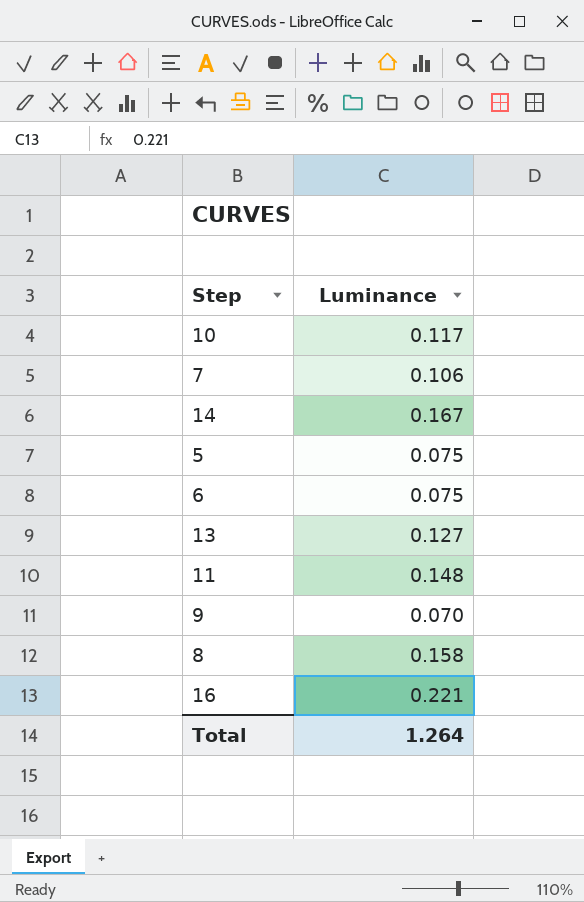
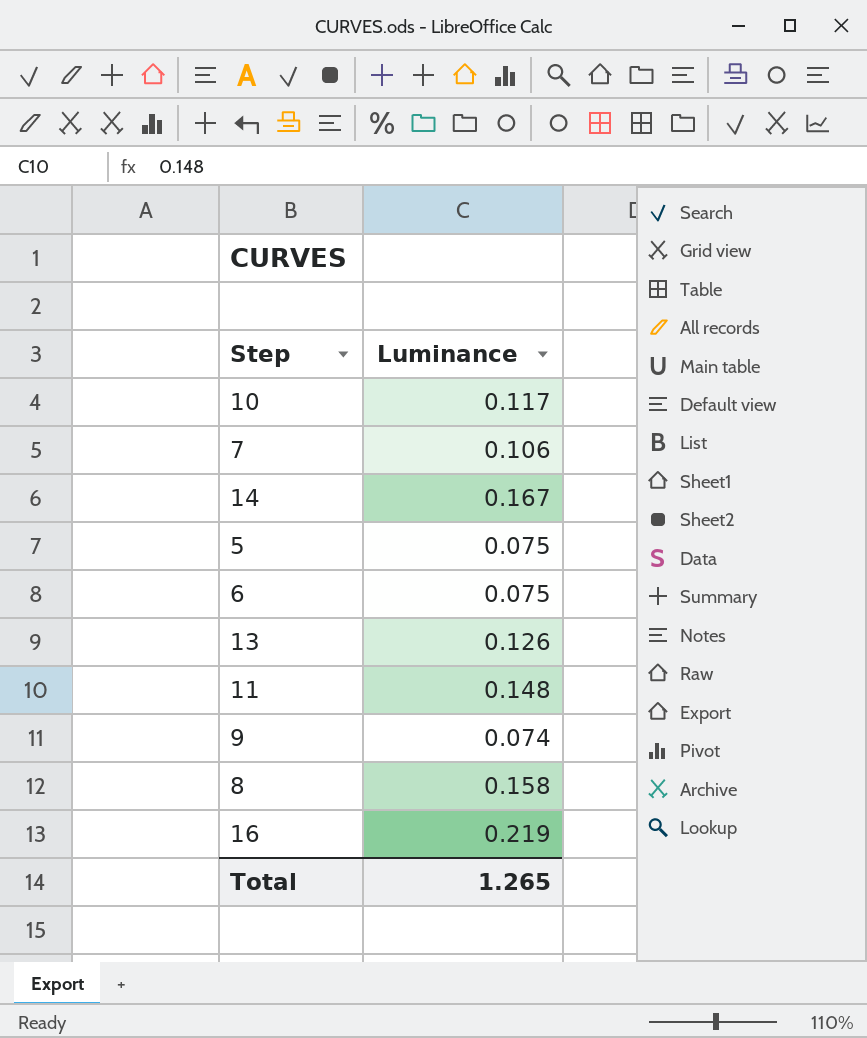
13 | Luminance: 0.127 -> 0.126
9 | Luminance: 0.070 -> 0.074
16 | Luminance: 0.221 -> 0.219
Total | Luminance: 1.264 -> 1.265

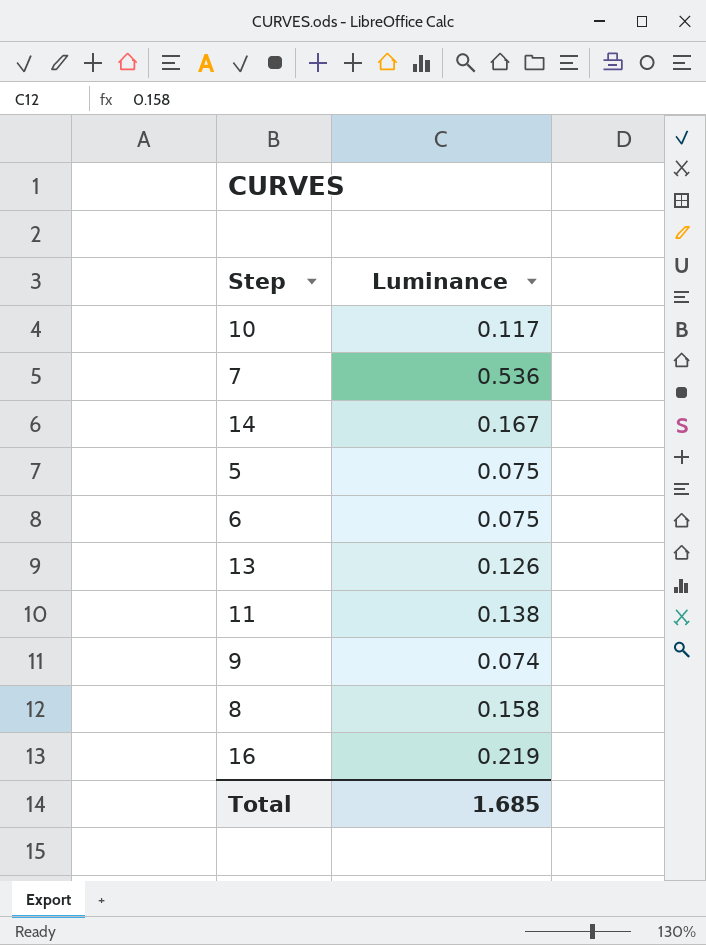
7 | Luminance: 0.106 -> 0.536
11 | Luminance: 0.148 -> 0.138
Total | Luminance: 1.265 -> 1.685

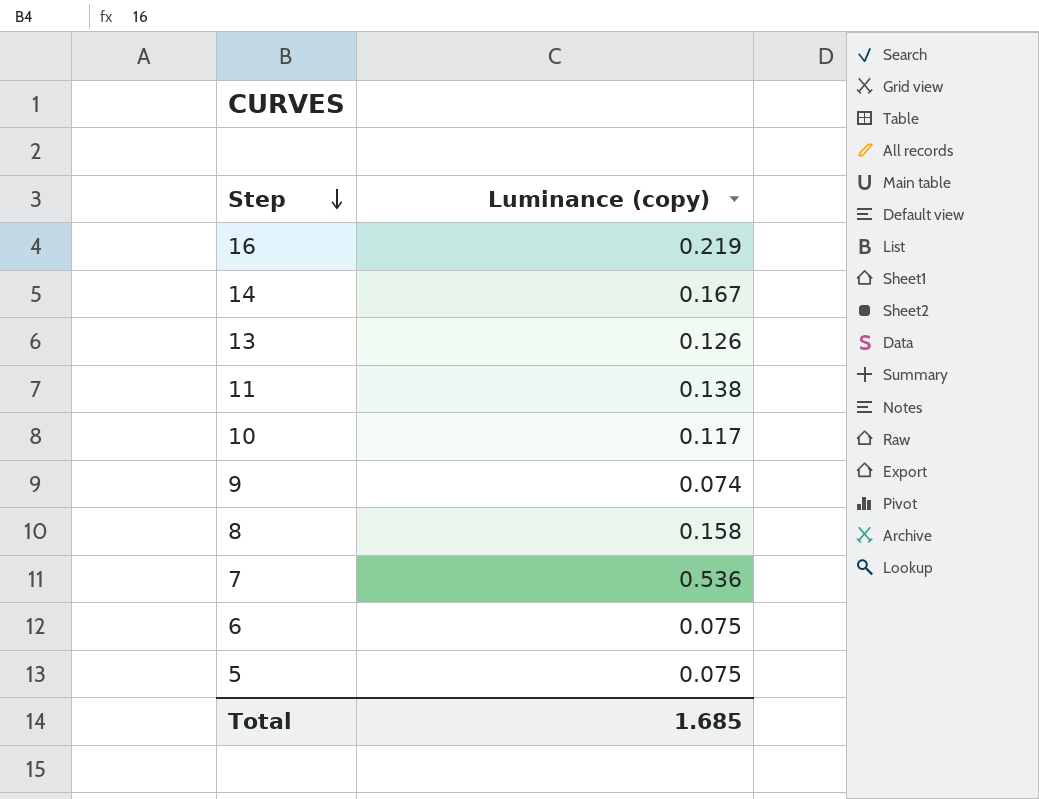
row order: none -> Step descending
column name: Luminance -> Luminance (copy)

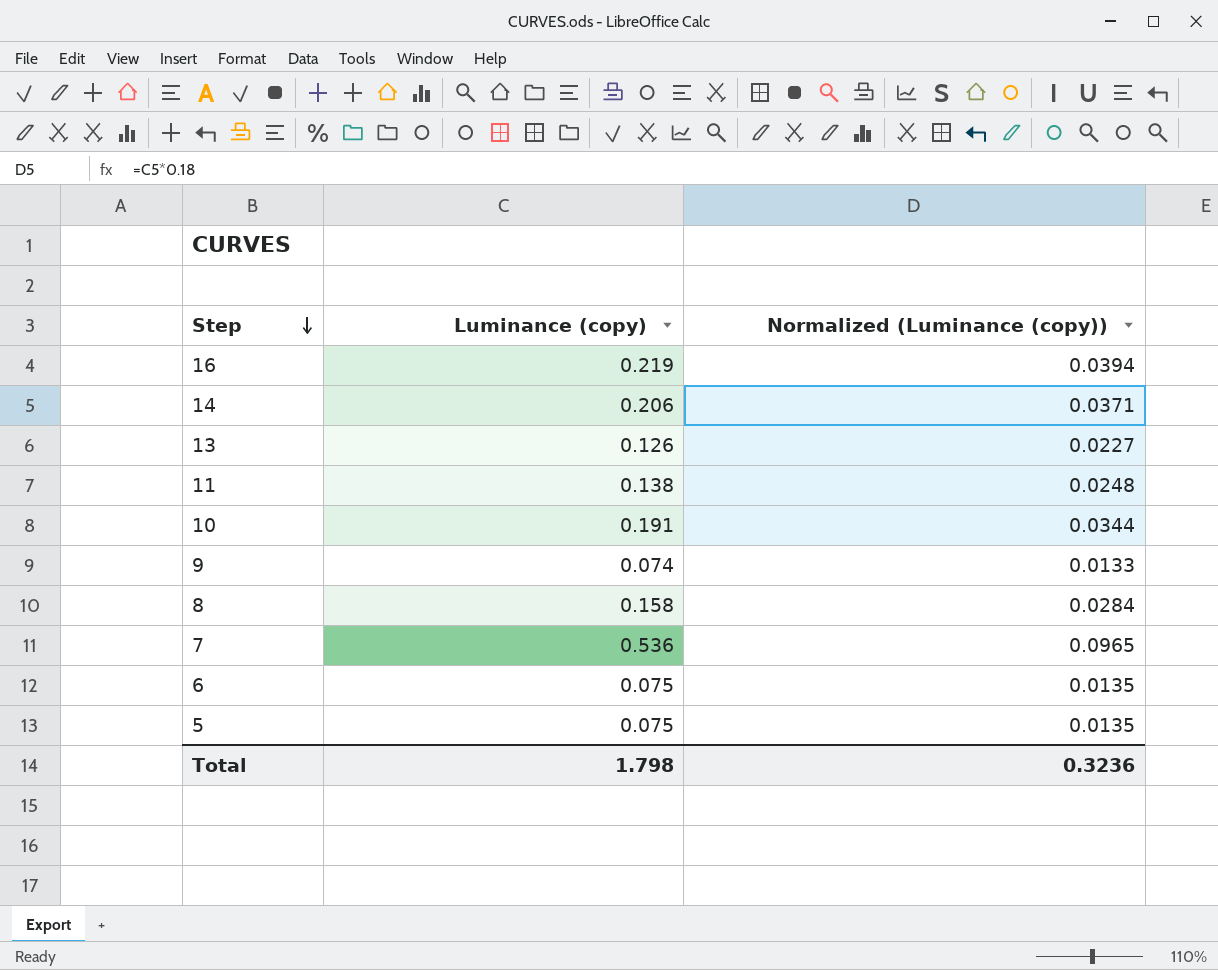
column Normalized (Luminance (copy)) | formula: none -> [Luminance (copy)] * 0.18
14 | Luminance (copy): 0.167 -> 0.206
10 | Luminance (copy): 0.117 -> 0.191
Total | Luminance (copy): 1.685 -> 1.798

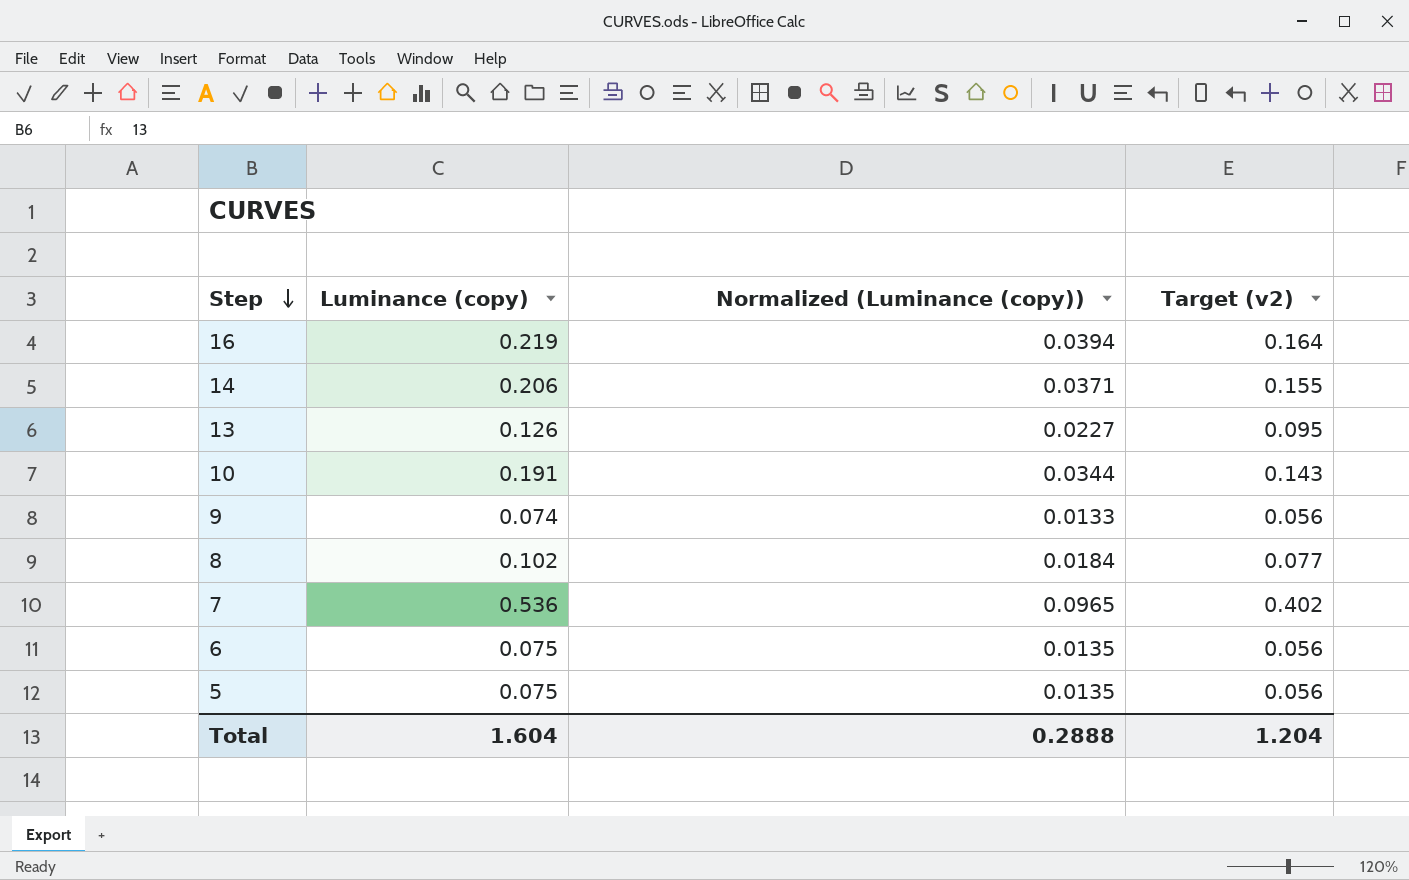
column Target (v2) | formula: none -> [Luminance (copy)] * 0.75
row 11: 0.138 | 0.0248 -> none
8 | Luminance (copy): 0.158 -> 0.102
8 | Normalized (Luminance (copy)): 0.0284 -> 0.0184
Total | Luminance (copy): 1.798 -> 1.604
Total | Normalized (Luminance (copy)): 0.3236 -> 0.2888

